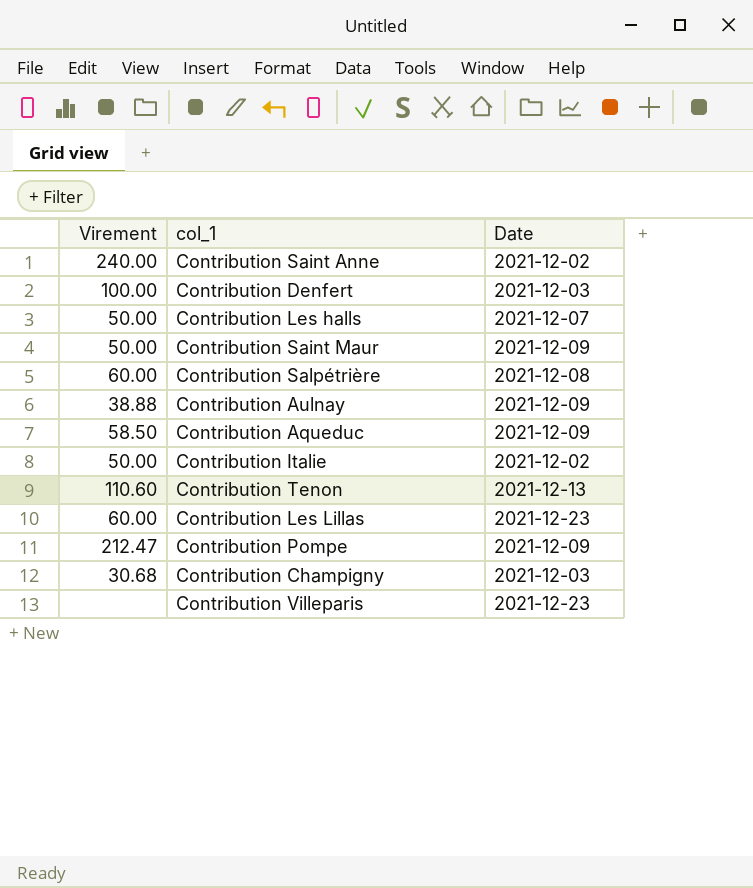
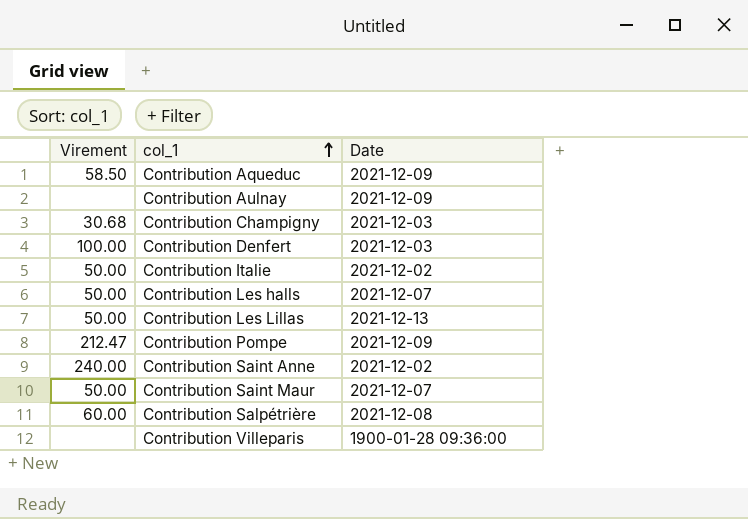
row order: none -> col_1 ascending
row Contribution Tenon: 110.60 | 2021-12-13 -> none
Contribution Aulnay | Virement: 38.88 -> none
Contribution Les Lillas | Virement: 60.00 -> 50.00
Contribution Les Lillas | Date: 2021-12-23 -> 2021-12-13
Contribution Saint Maur | Date: 2021-12-09 -> 2021-12-07
Contribution Villeparis | Date: 2021-12-23 -> 1900-01-28 09:36:00

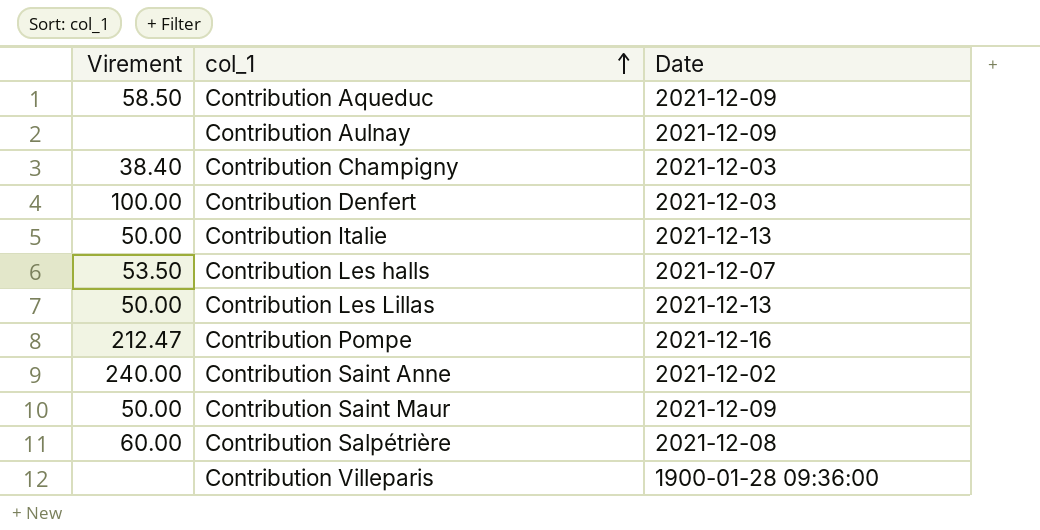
Contribution Champigny | Virement: 30.68 -> 38.40
Contribution Italie | Date: 2021-12-02 -> 2021-12-13
Contribution Les halls | Virement: 50.00 -> 53.50
Contribution Pompe | Date: 2021-12-09 -> 2021-12-16
Contribution Saint Maur | Date: 2021-12-07 -> 2021-12-09

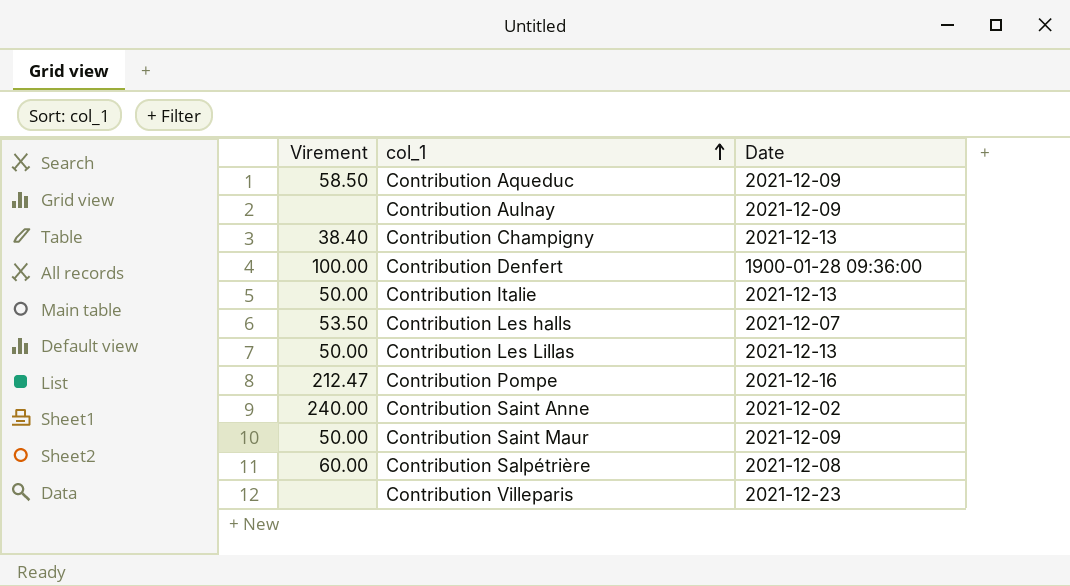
Contribution Champigny | Date: 2021-12-03 -> 2021-12-13
Contribution Denfert | Date: 2021-12-03 -> 1900-01-28 09:36:00
Contribution Villeparis | Date: 1900-01-28 09:36:00 -> 2021-12-23

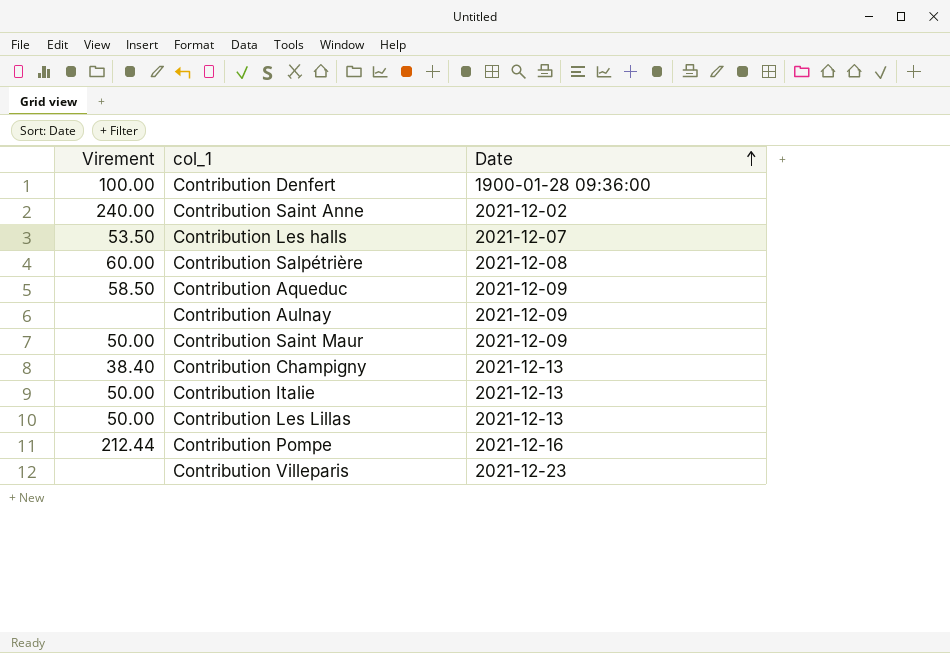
row order: col_1 ascending -> Date ascending
Contribution Pompe | Virement: 212.47 -> 212.44

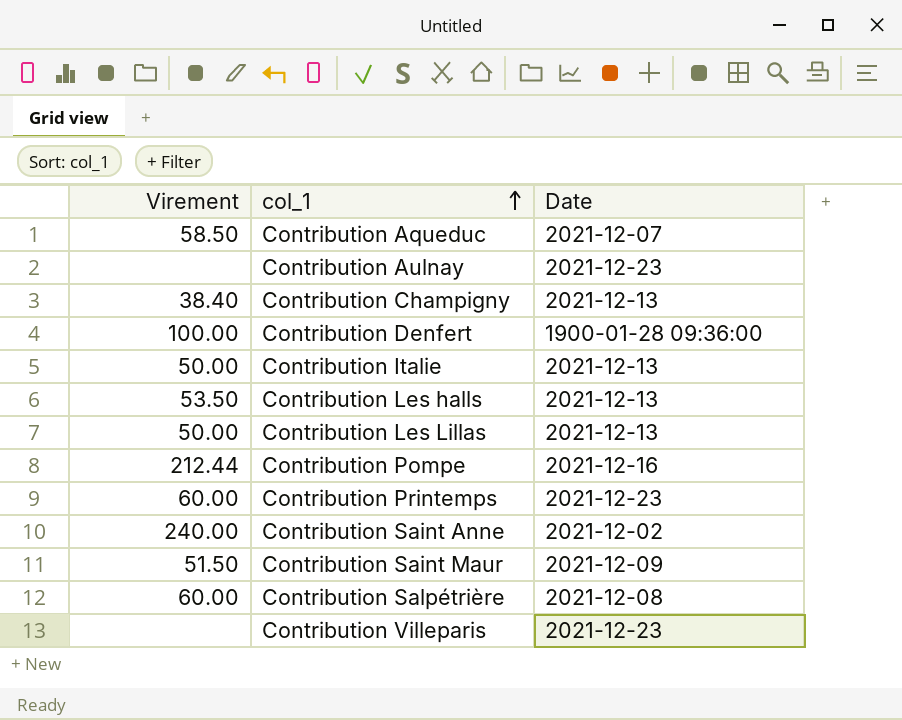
row order: Date ascending -> col_1 ascending
Contribution Aqueduc | Date: 2021-12-09 -> 2021-12-07
Contribution Aulnay | Date: 2021-12-09 -> 2021-12-23
Contribution Les halls | Date: 2021-12-07 -> 2021-12-13
row Contribution Printemps: none -> 60.00 | 2021-12-23
Contribution Saint Maur | Virement: 50.00 -> 51.50

